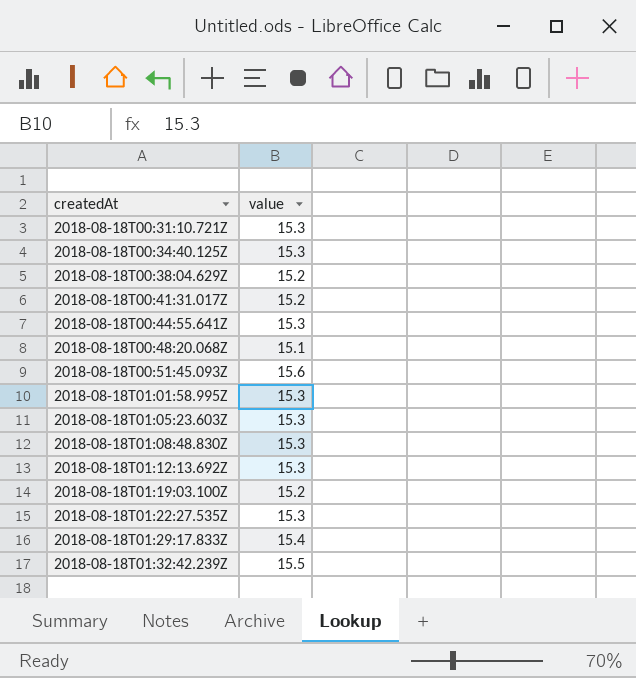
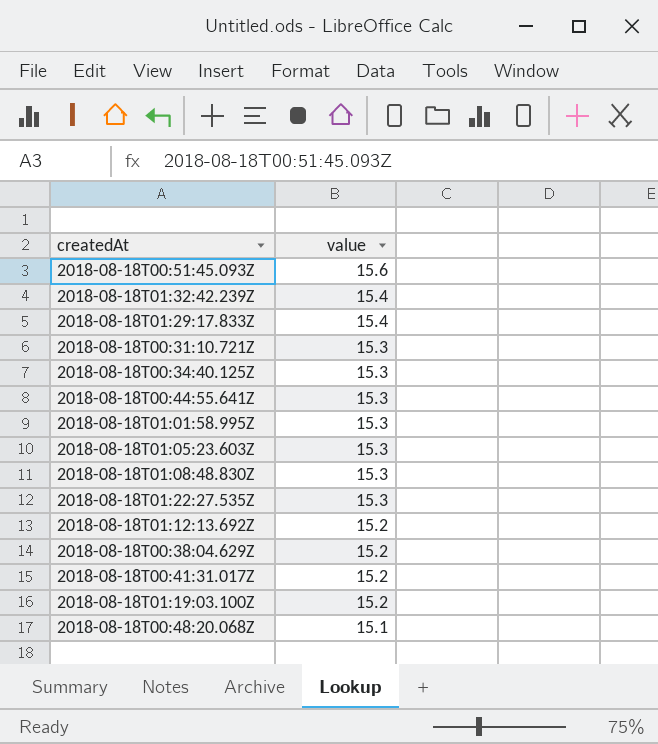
row order: createdAt ascending -> value descending
2018-08-18T01:32:42.239Z | value: 15.5 -> 15.4
2018-08-18T01:12:13.692Z | value: 15.3 -> 15.2

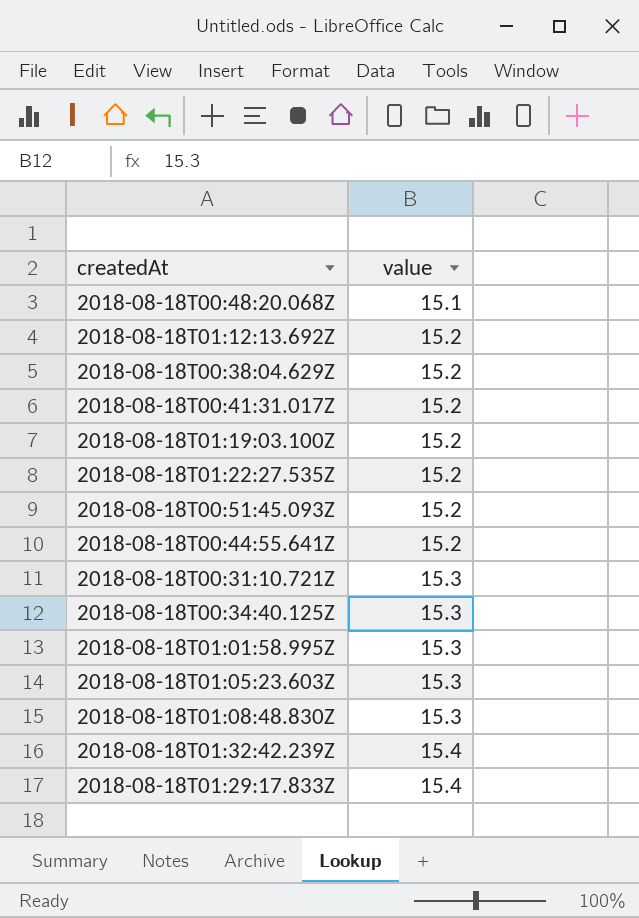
row order: value descending -> value ascending
2018-08-18T01:22:27.535Z | value: 15.3 -> 15.2
2018-08-18T00:51:45.093Z | value: 15.6 -> 15.2
2018-08-18T00:44:55.641Z | value: 15.3 -> 15.2

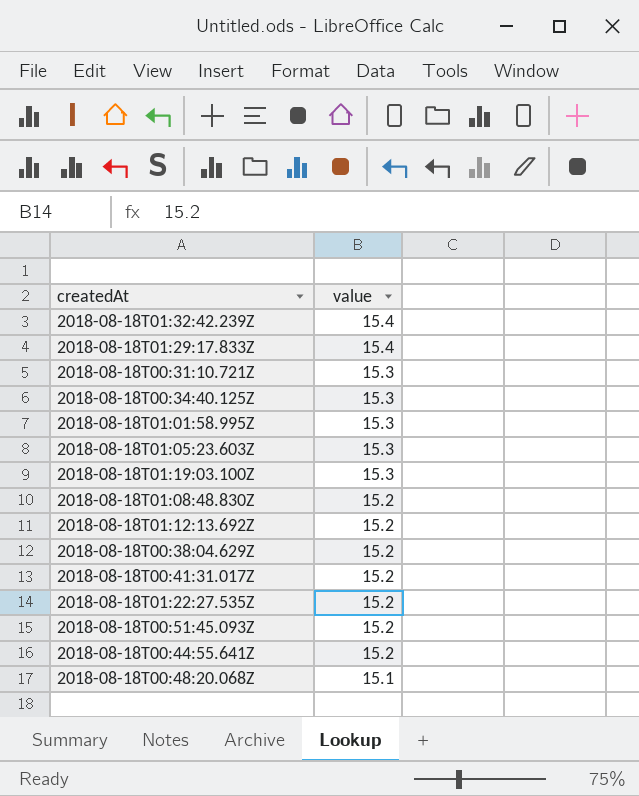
row order: value ascending -> value descending
2018-08-18T01:19:03.100Z | value: 15.2 -> 15.3
2018-08-18T01:08:48.830Z | value: 15.3 -> 15.2

